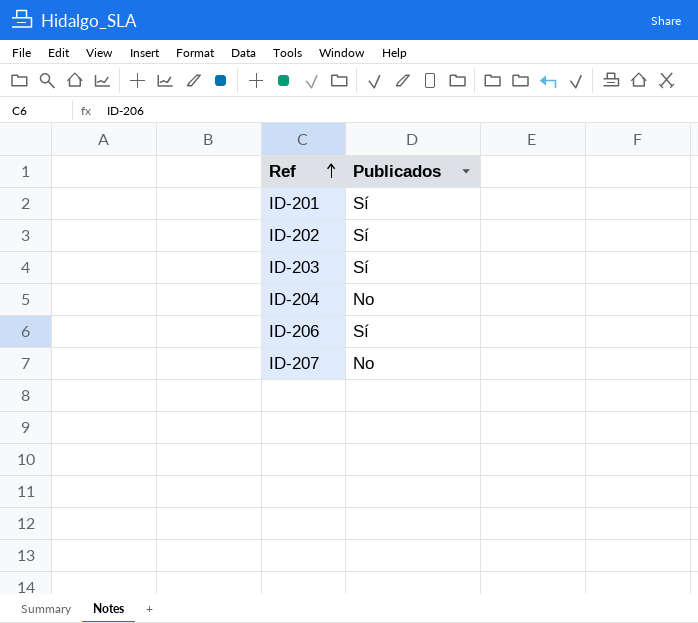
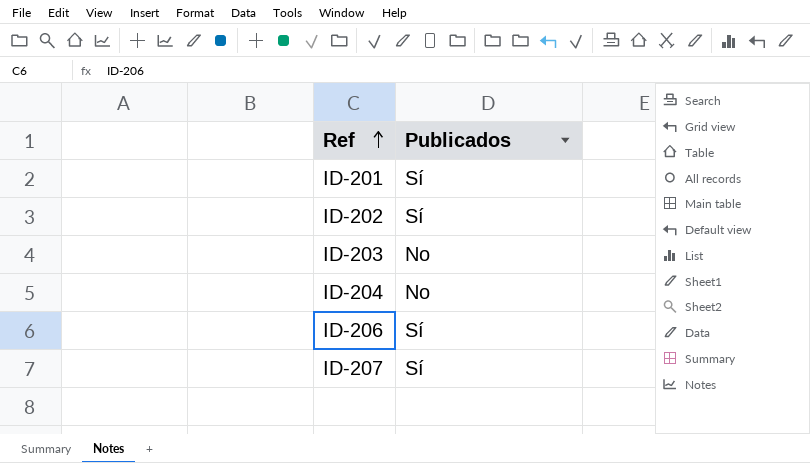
ID-203 | Publicados: Sí -> No
ID-207 | Publicados: No -> Sí

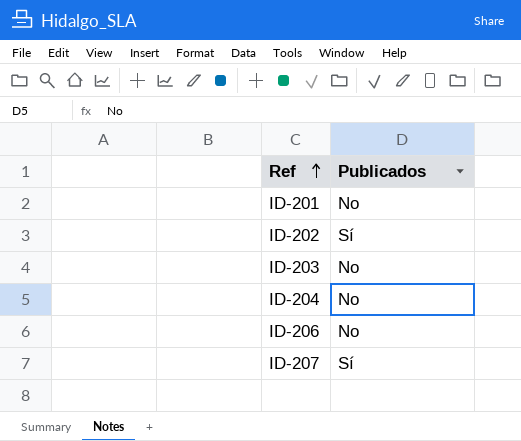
ID-201 | Publicados: Sí -> No
ID-206 | Publicados: Sí -> No

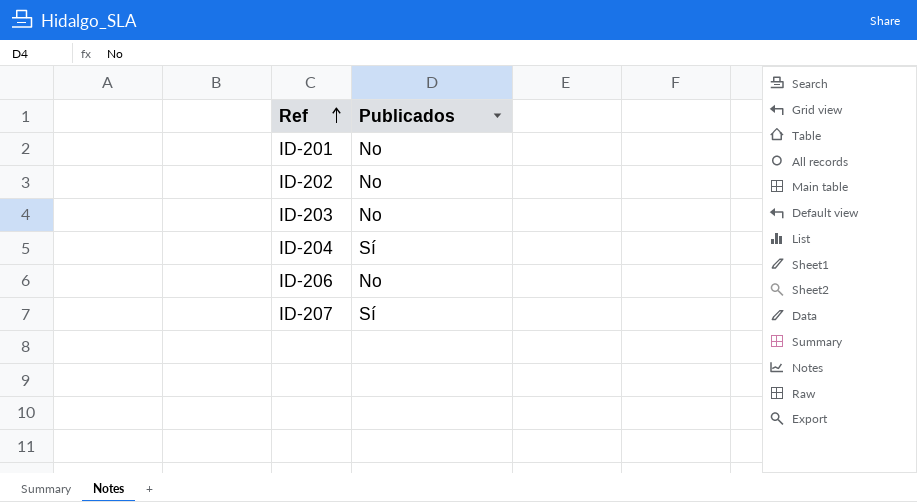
ID-202 | Publicados: Sí -> No
ID-204 | Publicados: No -> Sí

